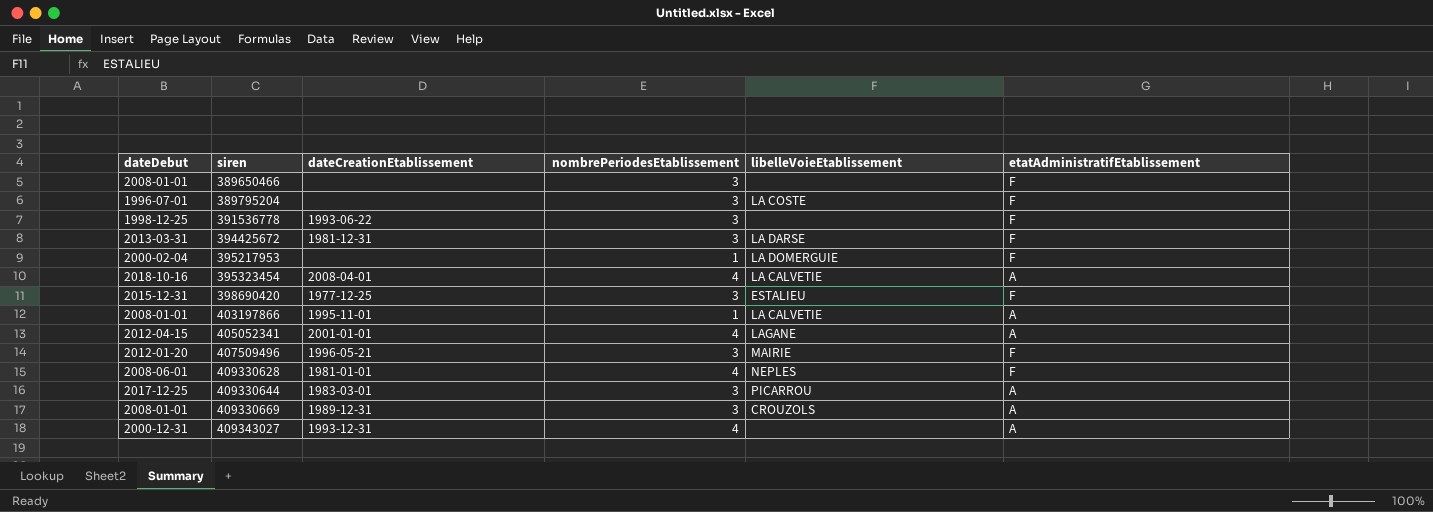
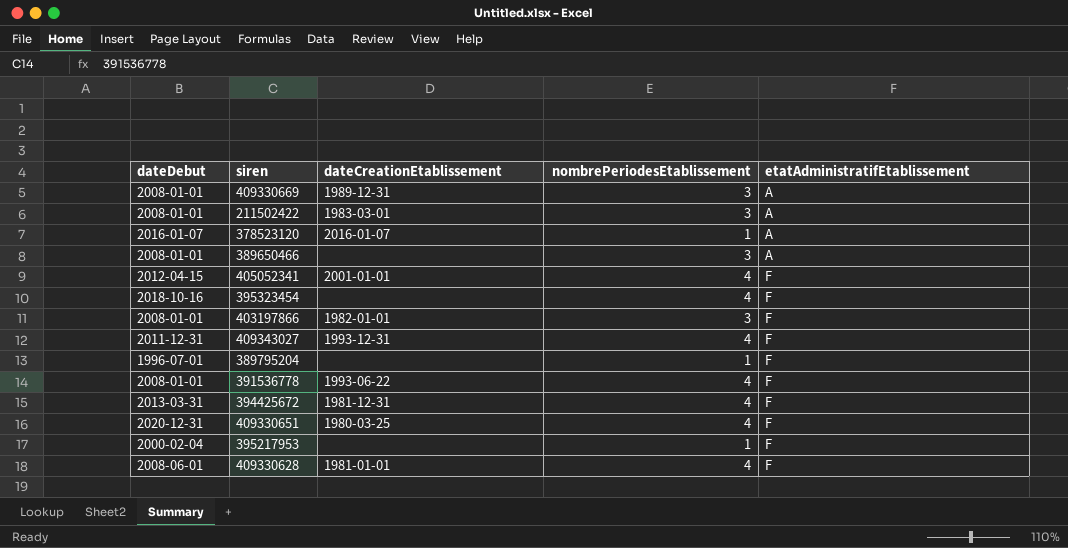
row order: siren ascending -> etatAdministratifEtablissement ascending
column libelleVoieEtablissement | position: 5 -> none
row 398690420: 2015-12-31 | 1977-12-25 | 3 | ESTALIEU | F -> none
row 407509496: 2012-01-20 | 1996-05-21 | 3 | MAIRIE | F -> none
row 409330644: 2017-12-25 | 1983-03-01 | 3 | PICARROU | A -> none
row 211502422: none -> 2008-01-01 | 1983-03-01 | 3 | A
row 378523120: none -> 2016-01-07 | 2016-01-07 | 1 | A
389650466 | etatAdministratifEtablissement: F -> A
405052341 | etatAdministratifEtablissement: A -> F
395323454 | dateCreationEtablissement: 2008-04-01 -> none
395323454 | etatAdministratifEtablissement: A -> F
403197866 | dateCreationEtablissement: 1995-11-01 -> 1982-01-01
403197866 | nombrePeriodesEtablissement: 1 -> 3
403197866 | etatAdministratifEtablissement: A -> F
409343027 | dateDebut: 2000-12-31 -> 2011-12-31
409343027 | etatAdministratifEtablissement: A -> F
389795204 | nombrePeriodesEtablissement: 3 -> 1
391536778 | dateDebut: 1998-12-25 -> 2008-01-01
391536778 | nombrePeriodesEtablissement: 3 -> 4
394425672 | nombrePeriodesEtablissement: 3 -> 4
row 409330651: none -> 2020-12-31 | 1980-03-25 | 4 | F

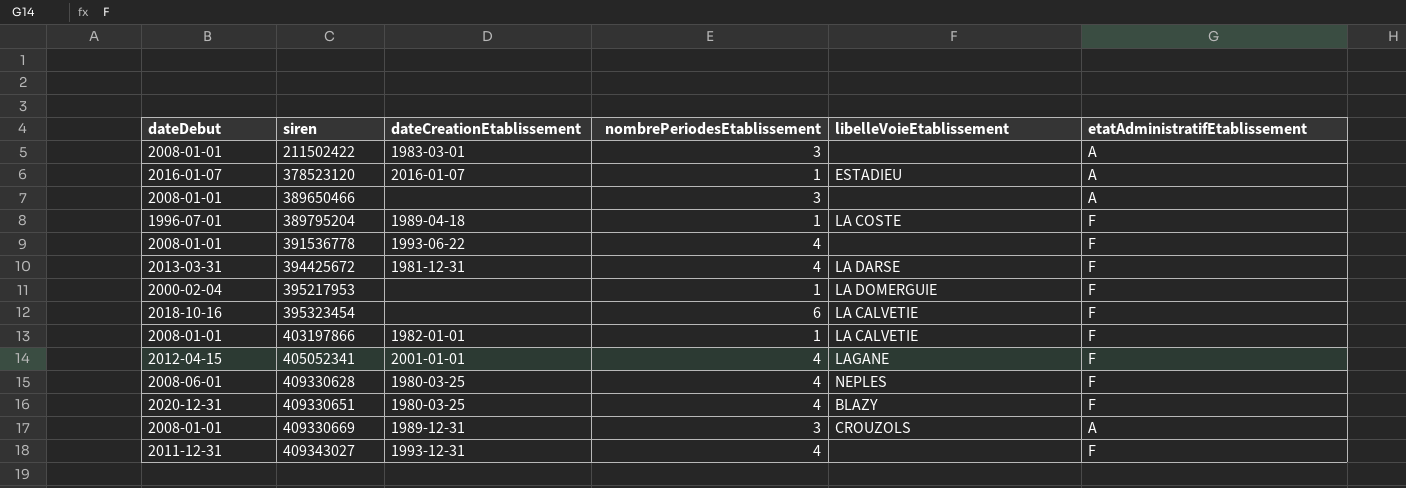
row order: etatAdministratifEtablissement ascending -> siren ascending
column libelleVoieEtablissement | position: none -> 5
389795204 | dateCreationEtablissement: none -> 1989-04-18
395323454 | nombrePeriodesEtablissement: 4 -> 6
403197866 | nombrePeriodesEtablissement: 3 -> 1
409330628 | dateCreationEtablissement: 1981-01-01 -> 1980-03-25

